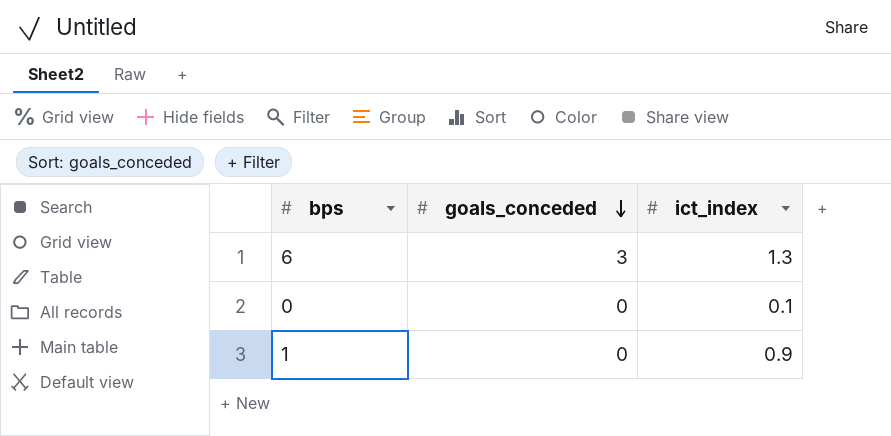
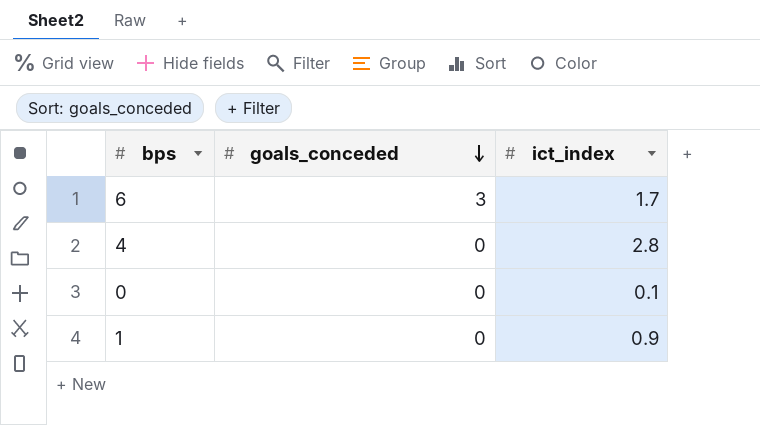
6 | ict_index: 1.3 -> 1.7
row 4: none -> 0 | 2.8

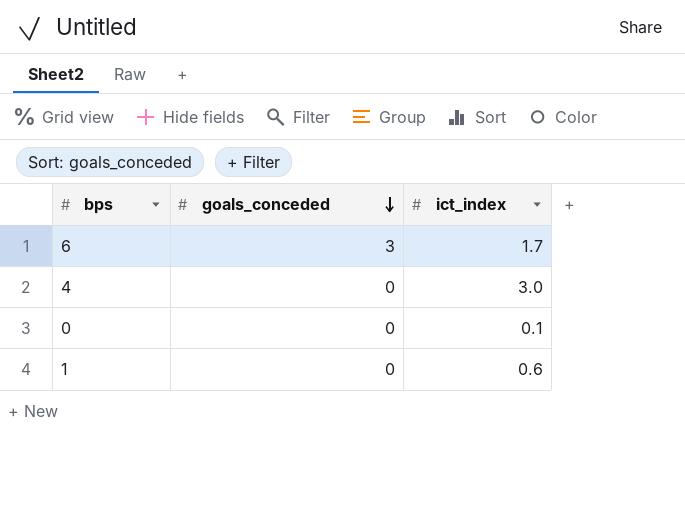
4 | ict_index: 2.8 -> 3.0
1 | ict_index: 0.9 -> 0.6

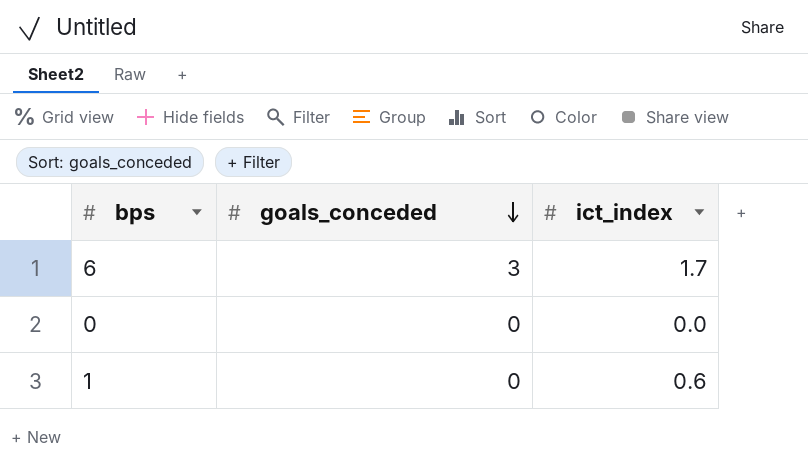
row 4: 0 | 3.0 -> none
0 | ict_index: 0.1 -> 0.0

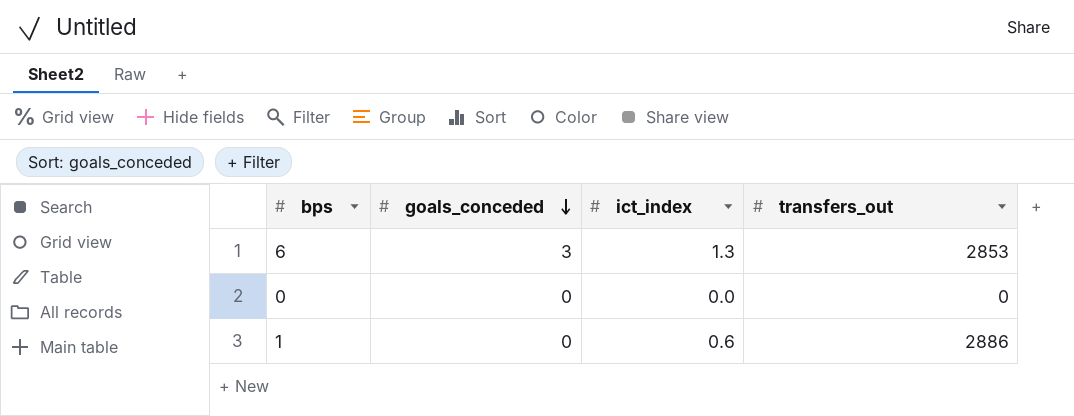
column transfers_out | position: none -> 4
6 | ict_index: 1.7 -> 1.3

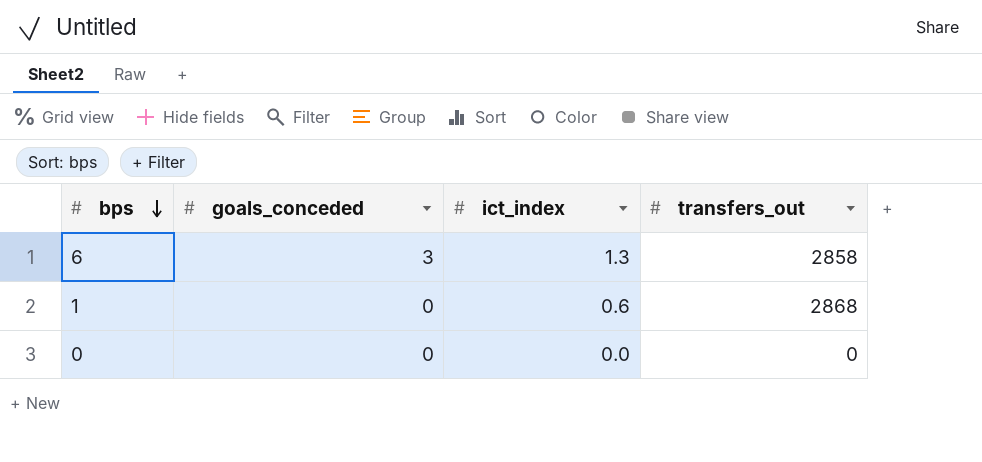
row order: goals_conceded descending -> bps descending
6 | transfers_out: 2853 -> 2858
1 | transfers_out: 2886 -> 2868

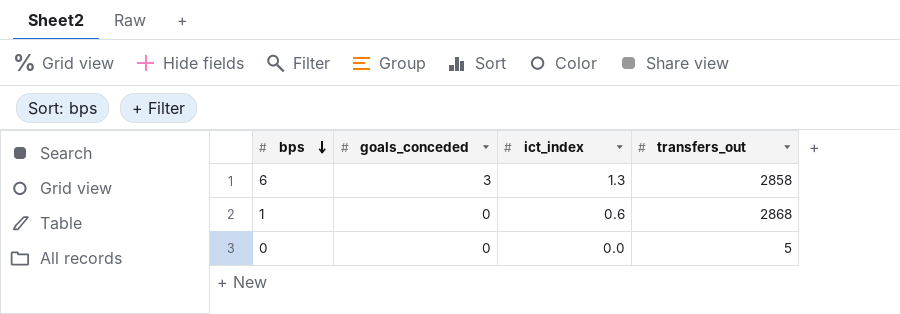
0 | transfers_out: 0 -> 5

